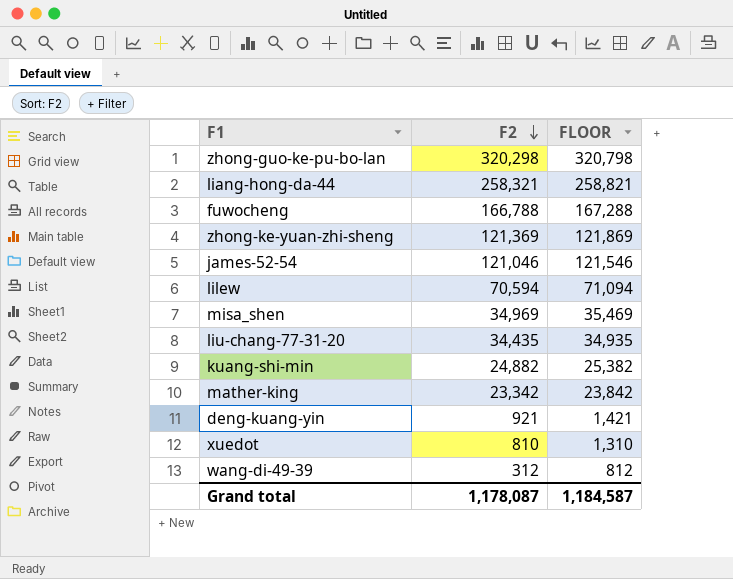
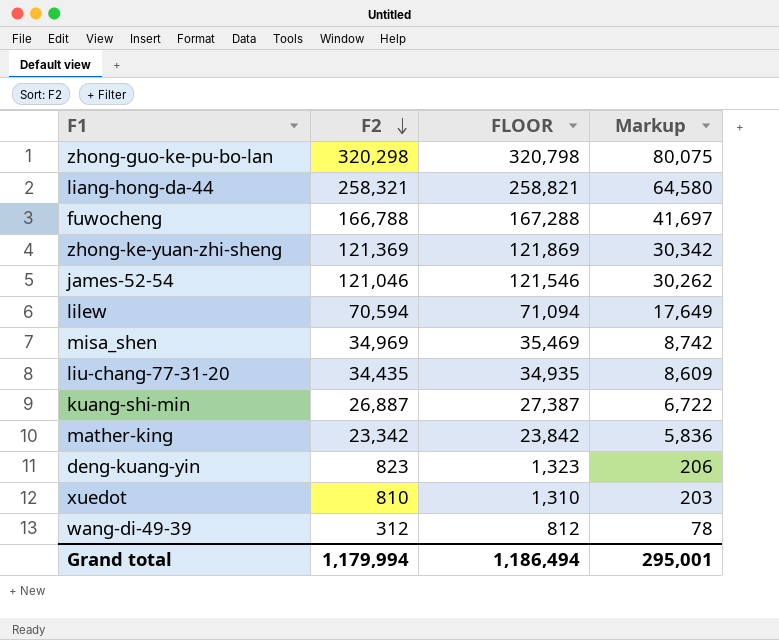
column Markup | formula: none -> [F2] * 0.25
kuang-shi-min | F2: 24,882 -> 26,887
kuang-shi-min | FLOOR: 25,382 -> 27,387
deng-kuang-yin | F2: 921 -> 823
deng-kuang-yin | FLOOR: 1,421 -> 1,323
Grand total | F2: 1,178,087 -> 1,179,994
Grand total | FLOOR: 1,184,587 -> 1,186,494

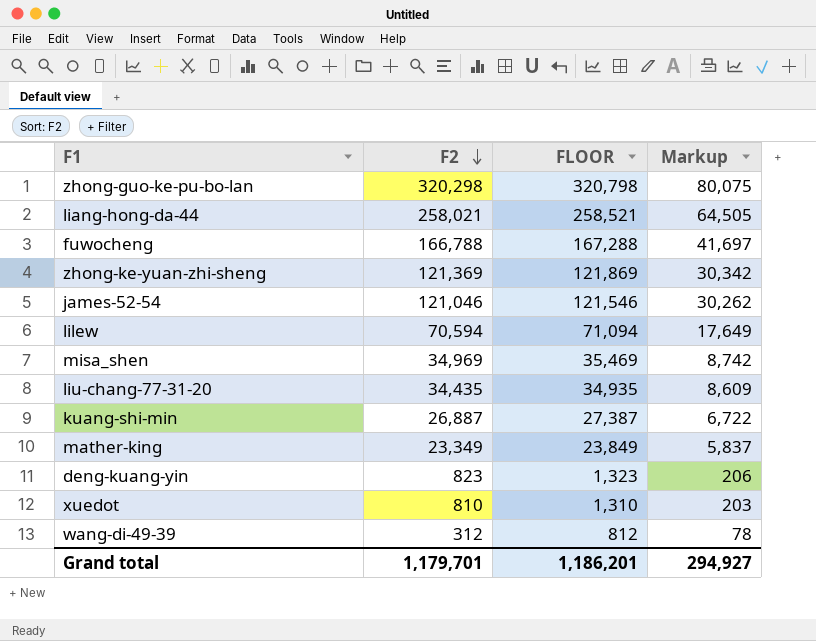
liang-hong-da-44 | F2: 258,321 -> 258,021
liang-hong-da-44 | FLOOR: 258,821 -> 258,521
liang-hong-da-44 | Markup: 64,580 -> 64,505
mather-king | F2: 23,342 -> 23,349
mather-king | FLOOR: 23,842 -> 23,849
mather-king | Markup: 5,836 -> 5,837
Grand total | F2: 1,179,994 -> 1,179,701
Grand total | FLOOR: 1,186,494 -> 1,186,201
Grand total | Markup: 295,001 -> 294,927

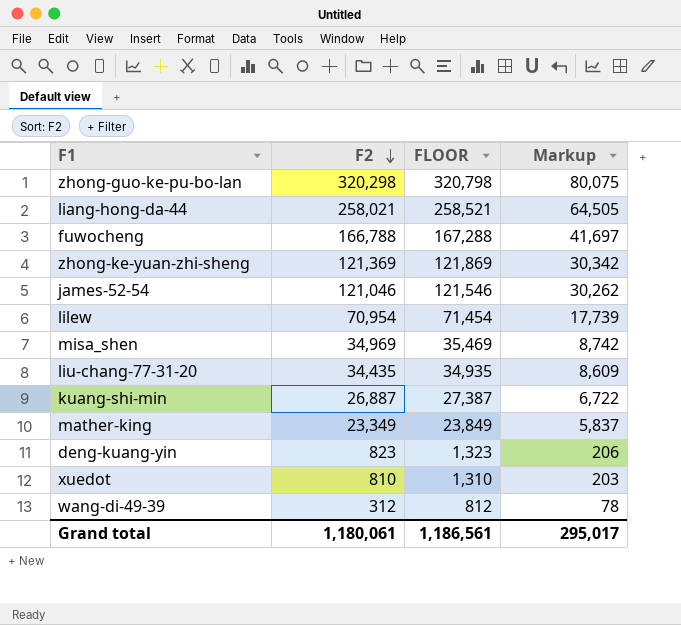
lilew | F2: 70,594 -> 70,954
lilew | FLOOR: 71,094 -> 71,454
lilew | Markup: 17,649 -> 17,739
Grand total | F2: 1,179,701 -> 1,180,061
Grand total | FLOOR: 1,186,201 -> 1,186,561
Grand total | Markup: 294,927 -> 295,017

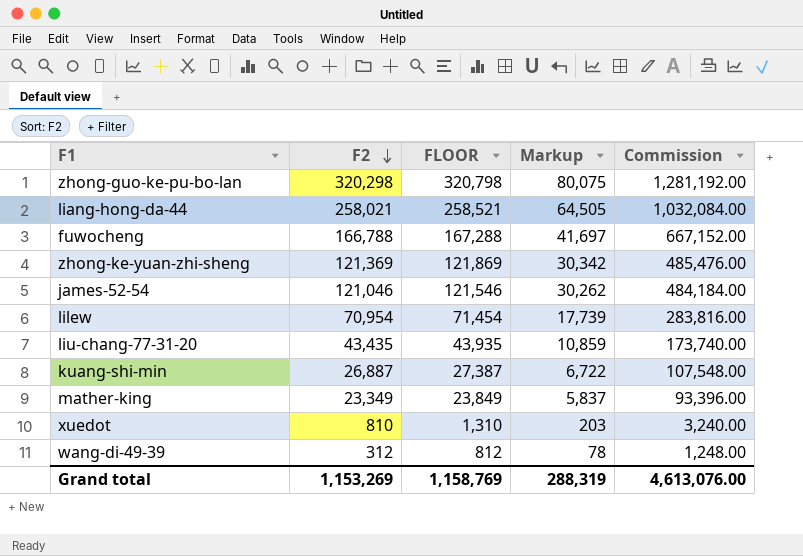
column Commission | formula: none -> [F2] * 4
row misa_shen: 34,969 | 35,469 | 8,742 -> none
row deng-kuang-yin: 823 | 1,323 | 206 -> none
liu-chang-77-31-20 | F2: 34,435 -> 43,435
liu-chang-77-31-20 | FLOOR: 34,935 -> 43,935
liu-chang-77-31-20 | Markup: 8,609 -> 10,859
Grand total | F2: 1,180,061 -> 1,153,269
Grand total | FLOOR: 1,186,561 -> 1,158,769
Grand total | Markup: 295,017 -> 288,319

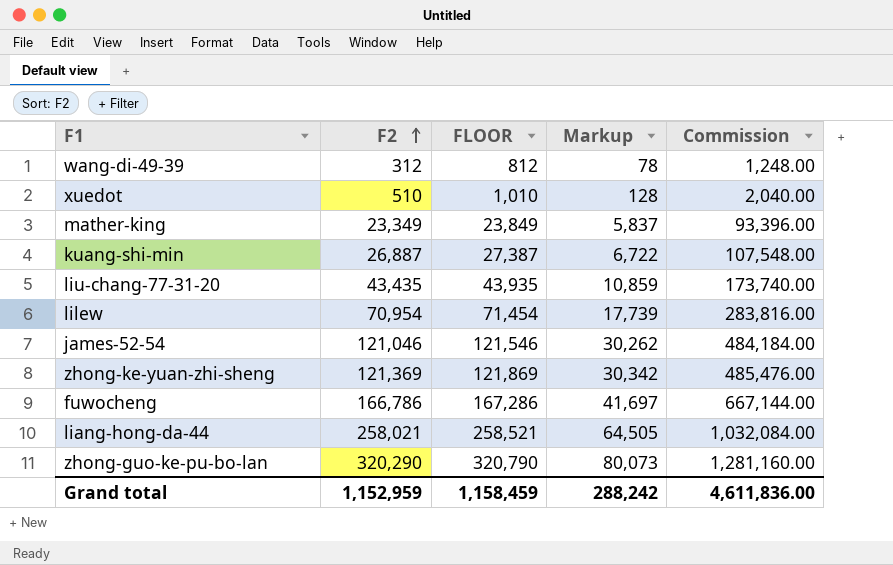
row order: F2 descending -> F2 ascending
xuedot | F2: 810 -> 510
xuedot | FLOOR: 1,310 -> 1,010
xuedot | Markup: 203 -> 128
xuedot | Commission: 3,240.00 -> 2,040.00
fuwocheng | F2: 166,788 -> 166,786
fuwocheng | FLOOR: 167,288 -> 167,286
fuwocheng | Commission: 667,152.00 -> 667,144.00
zhong-guo-ke-pu-bo-lan | F2: 320,298 -> 320,290
zhong-guo-ke-pu-bo-lan | FLOOR: 320,798 -> 320,790
zhong-guo-ke-pu-bo-lan | Markup: 80,075 -> 80,073
zhong-guo-ke-pu-bo-lan | Commission: 1,281,192.00 -> 1,281,160.00
Grand total | F2: 1,153,269 -> 1,152,959
Grand total | FLOOR: 1,158,769 -> 1,158,459
Grand total | Markup: 288,319 -> 288,242
Grand total | Commission: 4,613,076.00 -> 4,611,836.00

